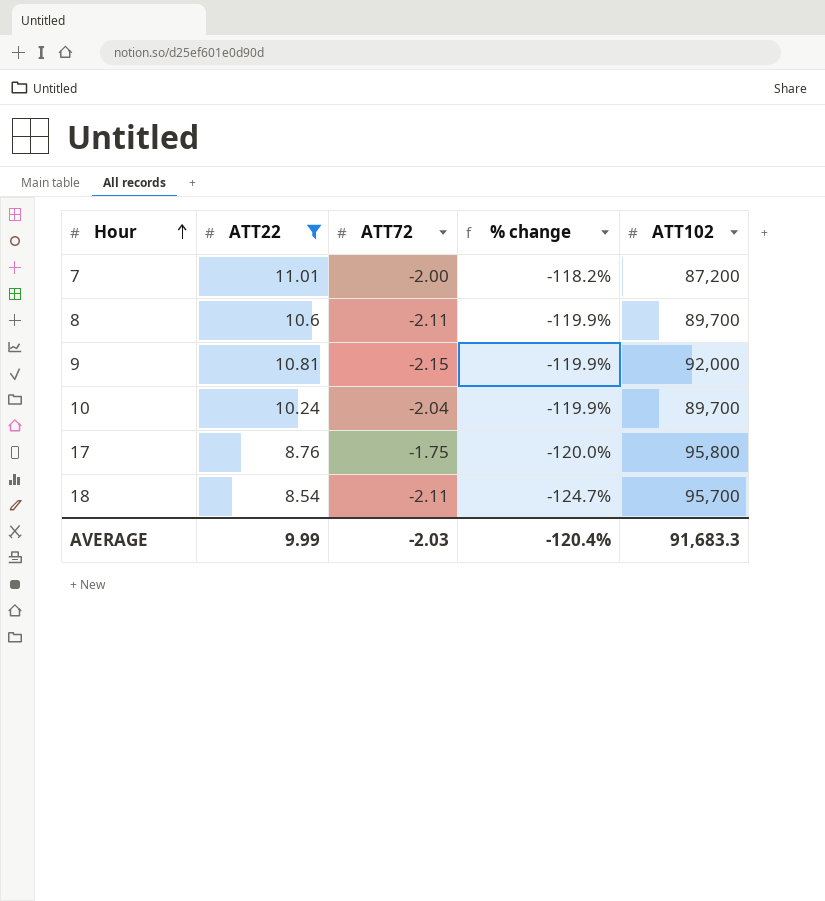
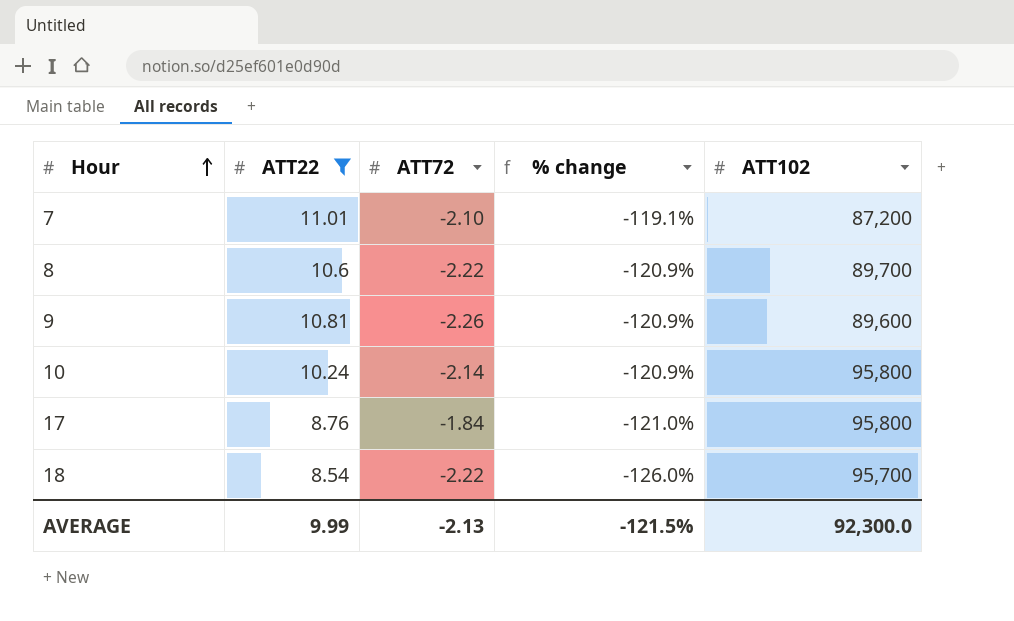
7 | ATT72: -2.00 -> -2.10
7 | % change: -118.2% -> -119.1%
8 | ATT72: -2.11 -> -2.22
8 | % change: -119.9% -> -120.9%
9 | ATT72: -2.15 -> -2.26
9 | % change: -119.9% -> -120.9%
9 | ATT102: 92,000 -> 89,600
10 | ATT72: -2.04 -> -2.14
10 | % change: -119.9% -> -120.9%
10 | ATT102: 89,700 -> 95,800
17 | ATT72: -1.75 -> -1.84
17 | % change: -120.0% -> -121.0%
18 | ATT72: -2.11 -> -2.22
18 | % change: -124.7% -> -126.0%
AVERAGE | ATT72: -2.03 -> -2.13
AVERAGE | % change: -120.4% -> -121.5%
AVERAGE | ATT102: 91,683.3 -> 92,300.0

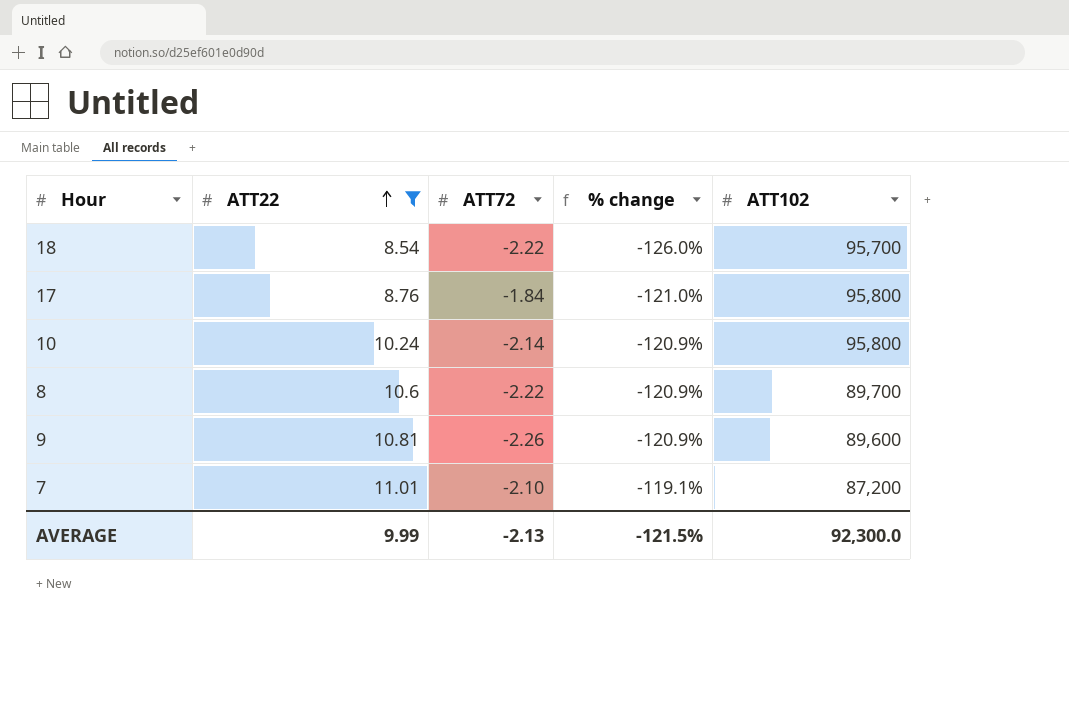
row order: Hour ascending -> ATT22 ascending

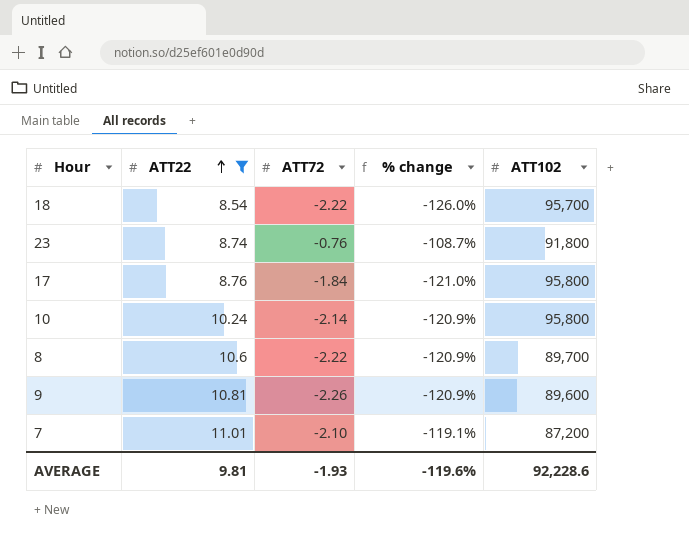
row 23: none -> 8.74 | -0.76 | -108.7% | 91,800
AVERAGE | ATT22: 9.99 -> 9.81
AVERAGE | ATT72: -2.13 -> -1.93
AVERAGE | % change: -121.5% -> -119.6%
AVERAGE | ATT102: 92,300.0 -> 92,228.6

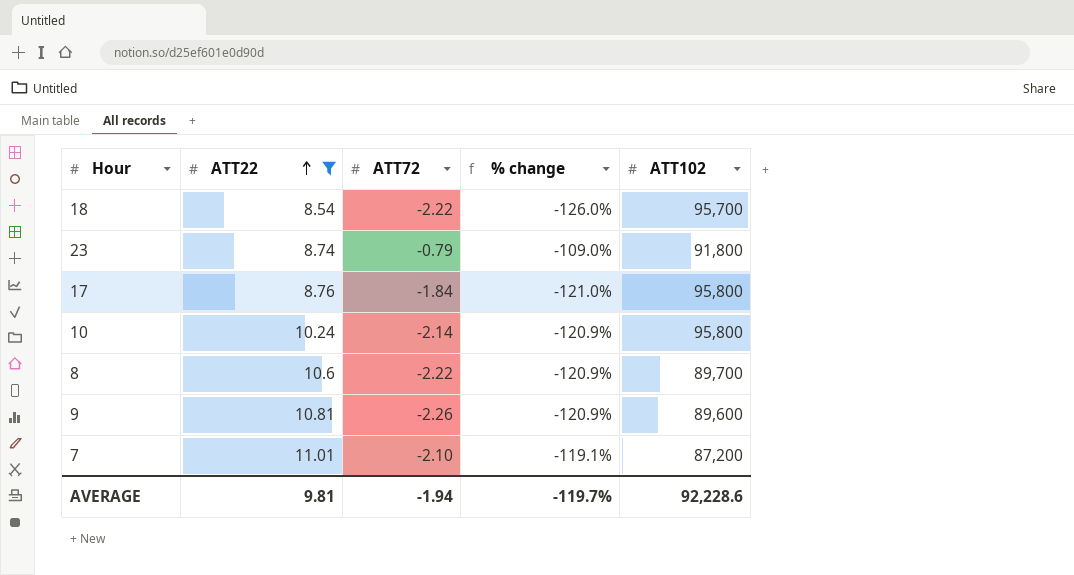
23 | ATT72: -0.76 -> -0.79
23 | % change: -108.7% -> -109.0%
AVERAGE | ATT72: -1.93 -> -1.94
AVERAGE | % change: -119.6% -> -119.7%

